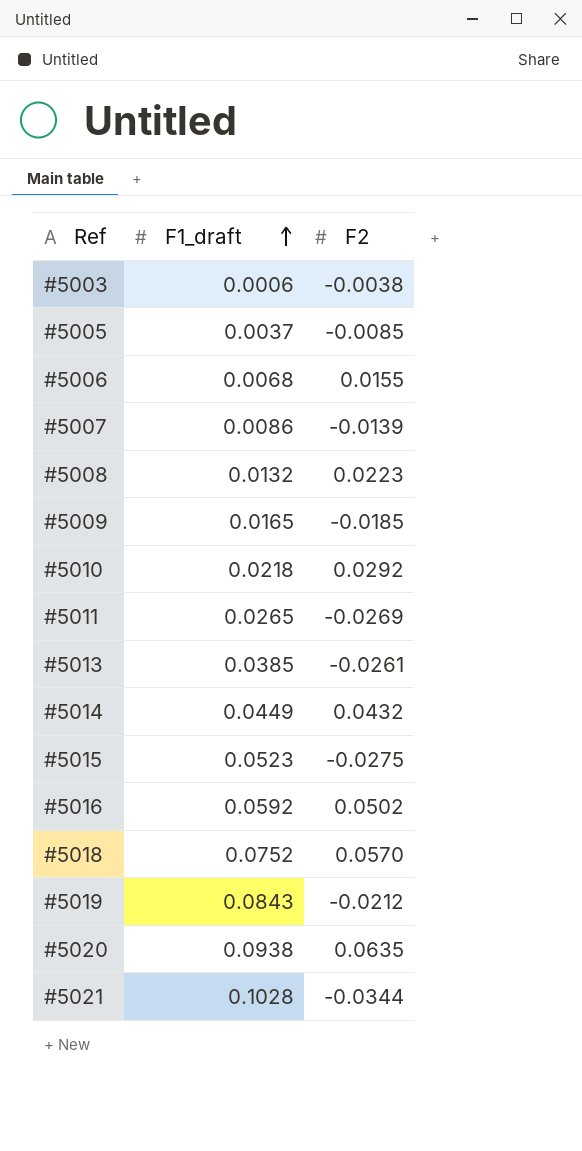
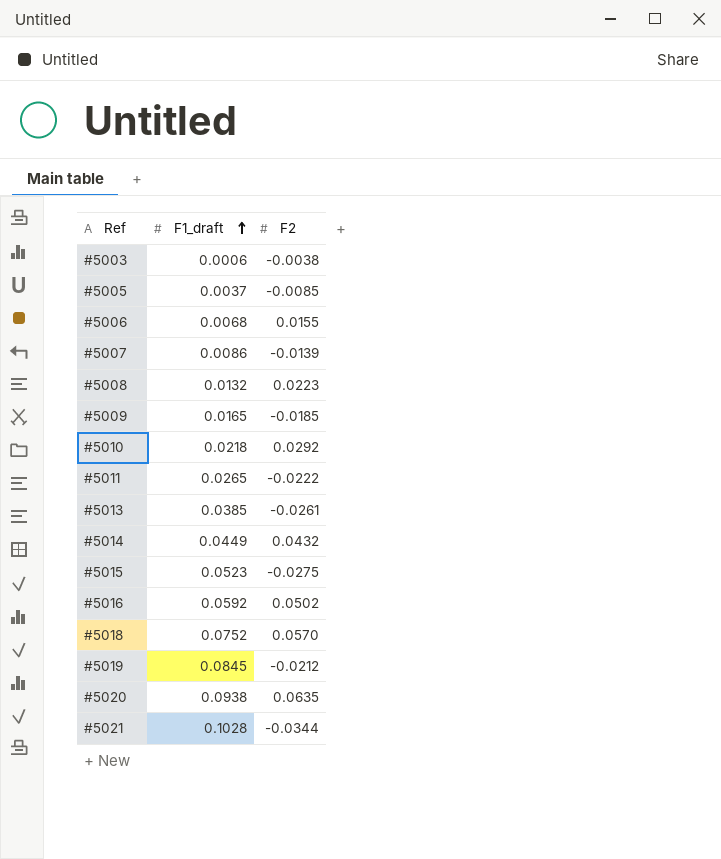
#5011 | F2: -0.0269 -> -0.0222
#5019 | F1_draft: 0.0843 -> 0.0845

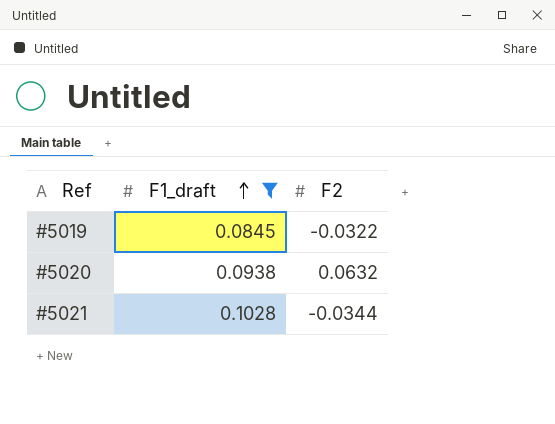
filter: none -> F1_draft >= 0.0845
#5019 | F2: -0.0212 -> -0.0322
#5020 | F2: 0.0635 -> 0.0632

